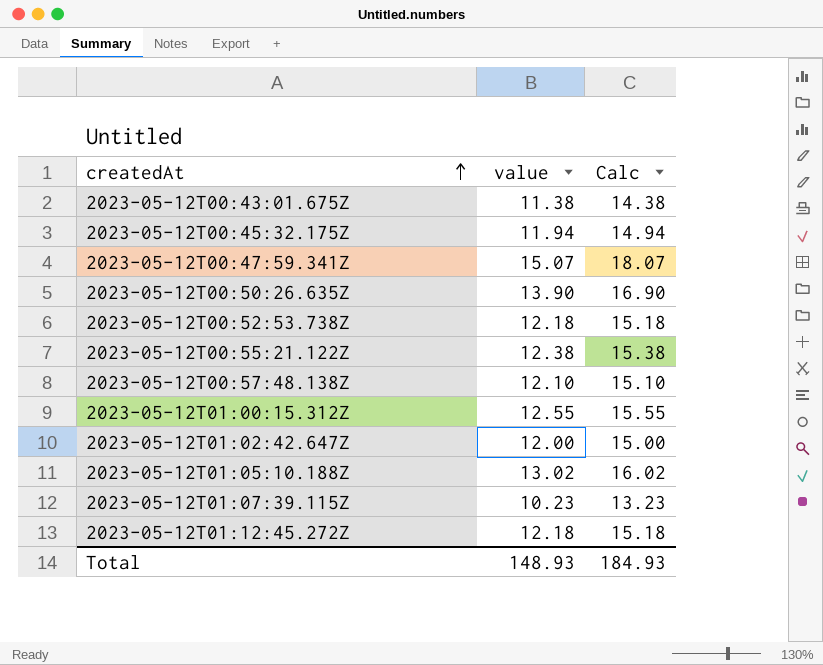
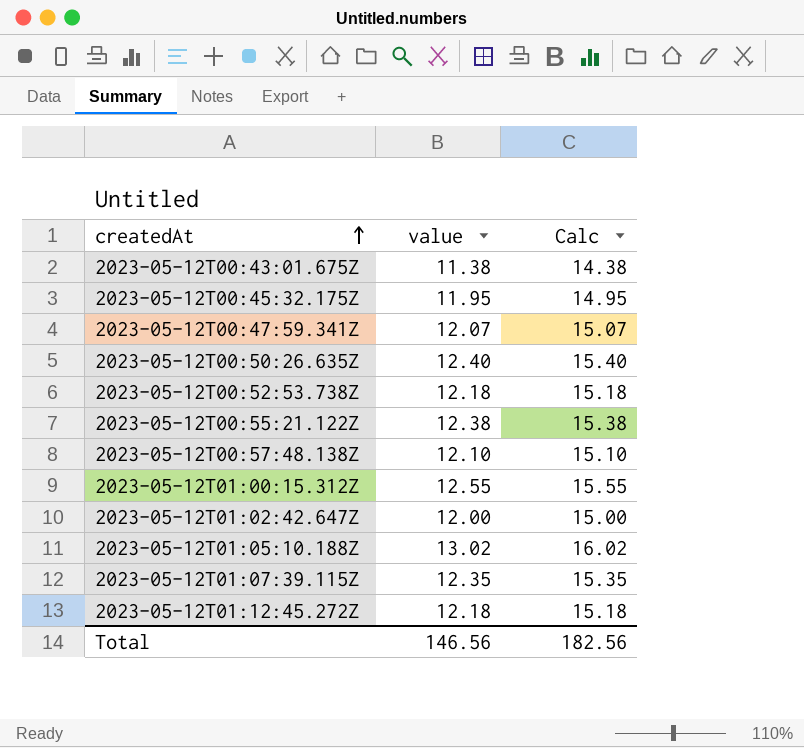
2023-05-12T00:45:32.175Z | value: 11.94 -> 11.95
2023-05-12T00:45:32.175Z | Calc: 14.94 -> 14.95
2023-05-12T00:47:59.341Z | value: 15.07 -> 12.07
2023-05-12T00:47:59.341Z | Calc: 18.07 -> 15.07
2023-05-12T00:50:26.635Z | value: 13.90 -> 12.40
2023-05-12T00:50:26.635Z | Calc: 16.90 -> 15.40
2023-05-12T01:07:39.115Z | value: 10.23 -> 12.35
2023-05-12T01:07:39.115Z | Calc: 13.23 -> 15.35
Total | value: 148.93 -> 146.56
Total | Calc: 184.93 -> 182.56

